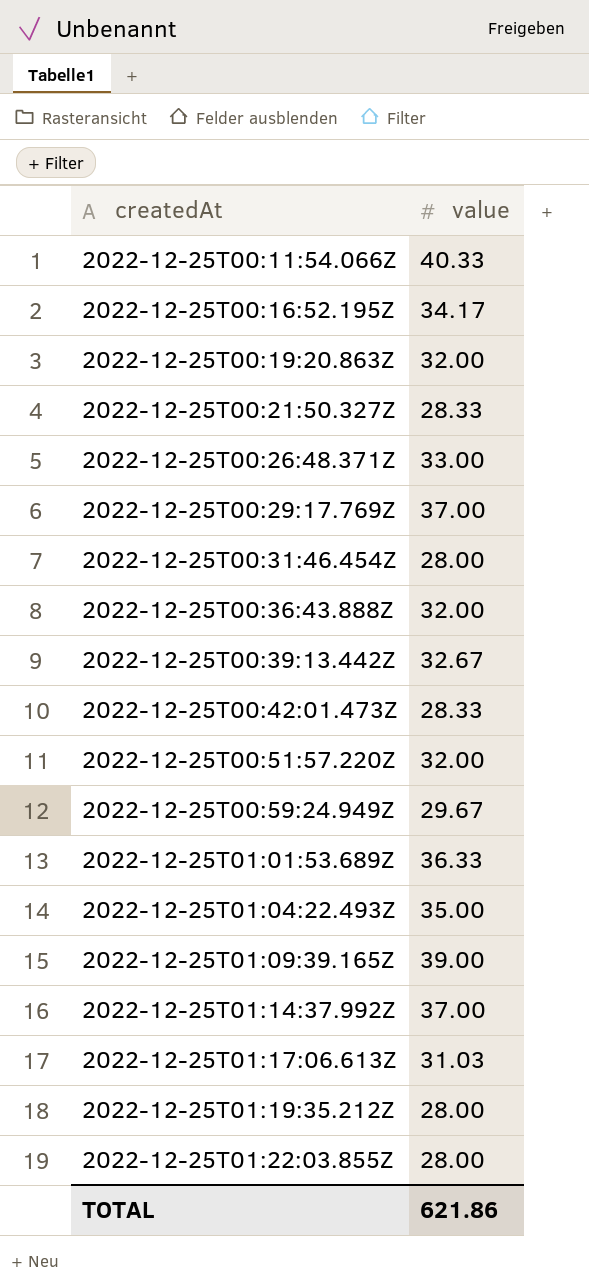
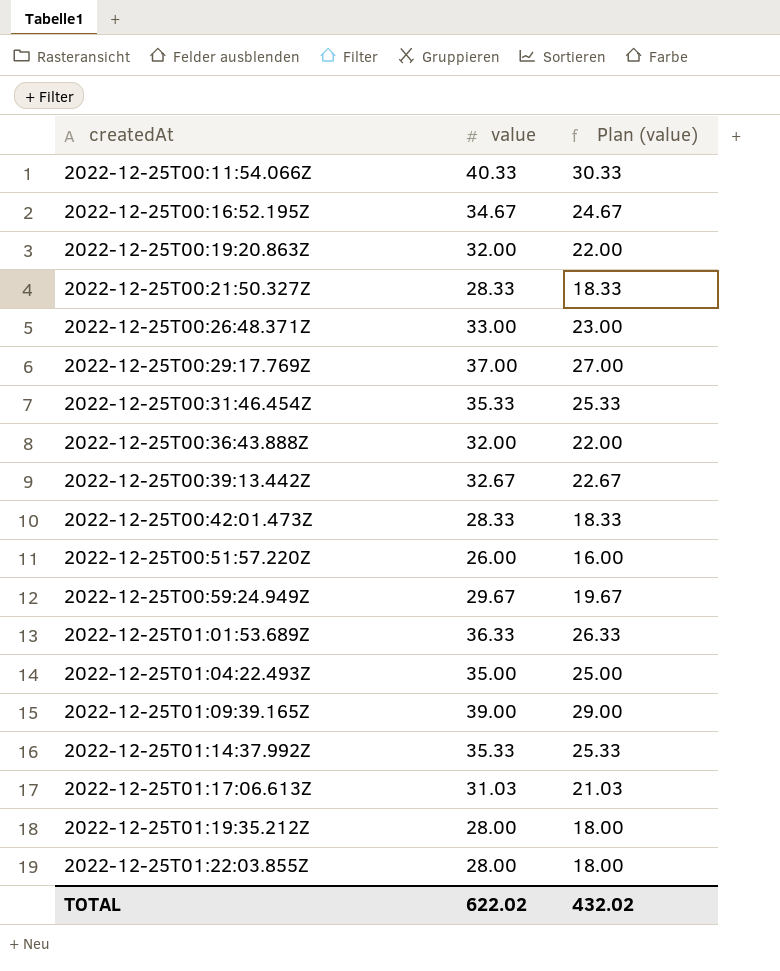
column Plan (value) | formula: none -> [value] - 10
2022-12-25T00:16:52.195Z | value: 34.17 -> 34.67
2022-12-25T00:31:46.454Z | value: 28.00 -> 35.33
2022-12-25T00:51:57.220Z | value: 32.00 -> 26.00
2022-12-25T01:14:37.992Z | value: 37.00 -> 35.33
TOTAL | value: 621.86 -> 622.02

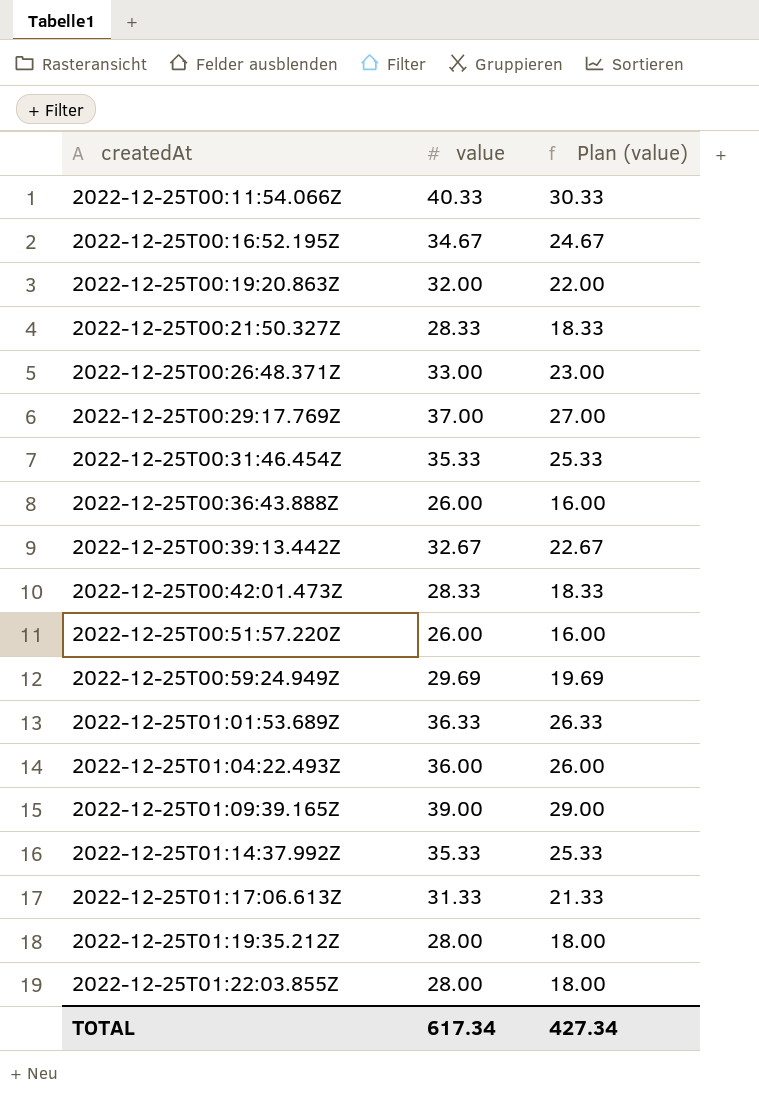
2022-12-25T00:36:43.888Z | value: 32.00 -> 26.00
2022-12-25T00:36:43.888Z | Plan (value): 22.00 -> 16.00
2022-12-25T00:59:24.949Z | value: 29.67 -> 29.69
2022-12-25T00:59:24.949Z | Plan (value): 19.67 -> 19.69
2022-12-25T01:04:22.493Z | value: 35.00 -> 36.00
2022-12-25T01:04:22.493Z | Plan (value): 25.00 -> 26.00
2022-12-25T01:17:06.613Z | value: 31.03 -> 31.33
2022-12-25T01:17:06.613Z | Plan (value): 21.03 -> 21.33
TOTAL | value: 622.02 -> 617.34
TOTAL | Plan (value): 432.02 -> 427.34

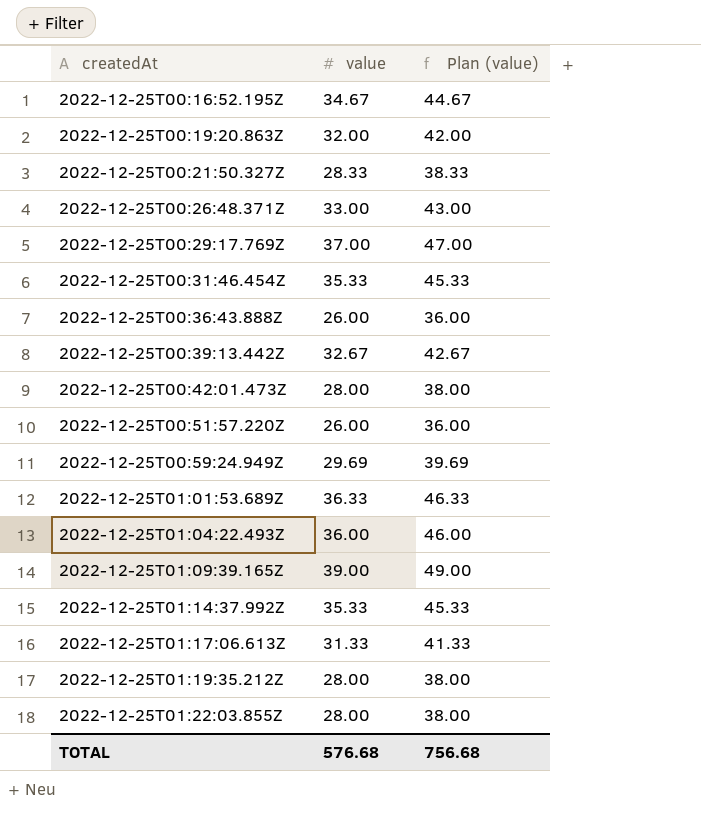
column Plan (value) | formula: [value] - 10 -> [value] + 10
row 2022-12-25T00:11:54.066Z: 40.33 | 30.33 -> none
2022-12-25T00:42:01.473Z | value: 28.33 -> 28.00
TOTAL | value: 617.34 -> 576.68
TOTAL | Plan (value): 427.34 -> 756.68

